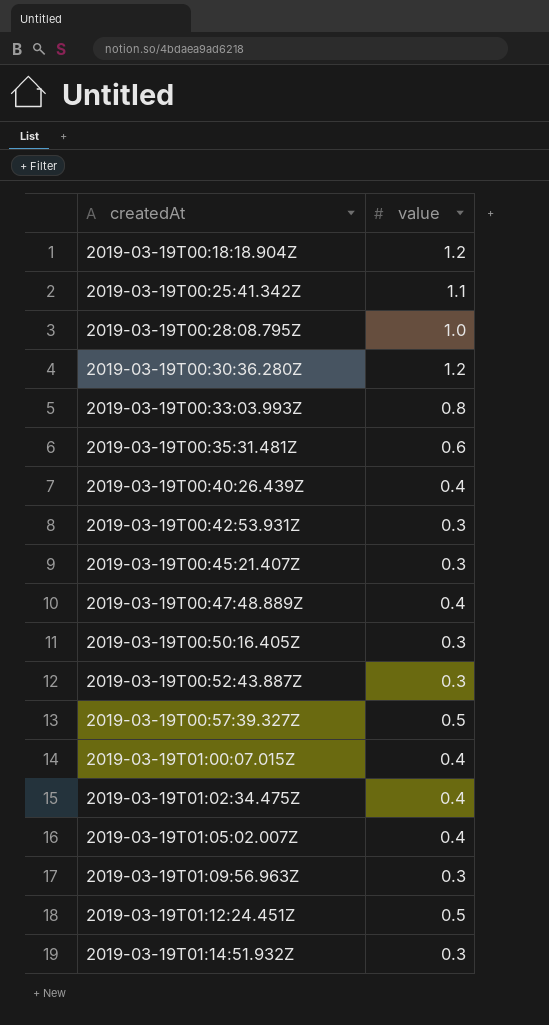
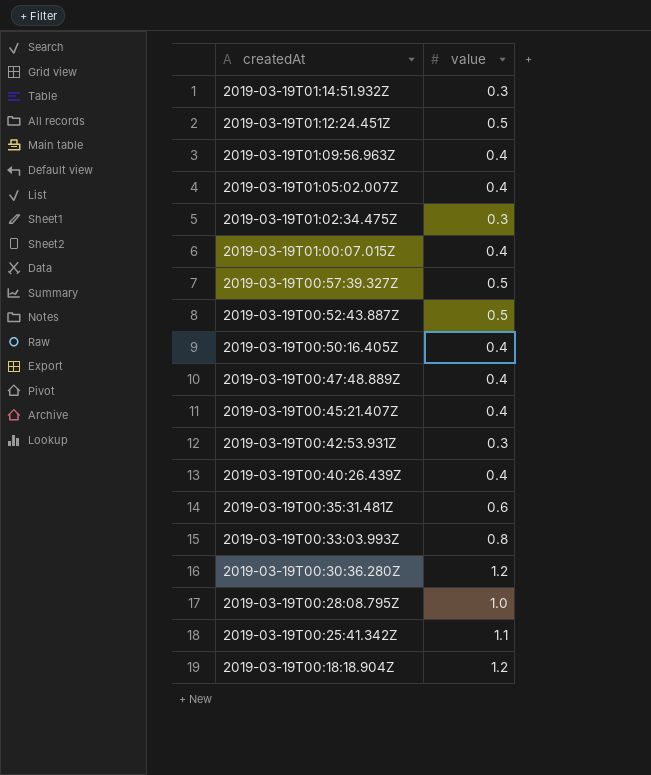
row order: createdAt ascending -> createdAt descending
2019-03-19T01:09:56.963Z | value: 0.3 -> 0.4
2019-03-19T01:02:34.475Z | value: 0.4 -> 0.3
2019-03-19T00:52:43.887Z | value: 0.3 -> 0.5
2019-03-19T00:50:16.405Z | value: 0.3 -> 0.4
2019-03-19T00:45:21.407Z | value: 0.3 -> 0.4

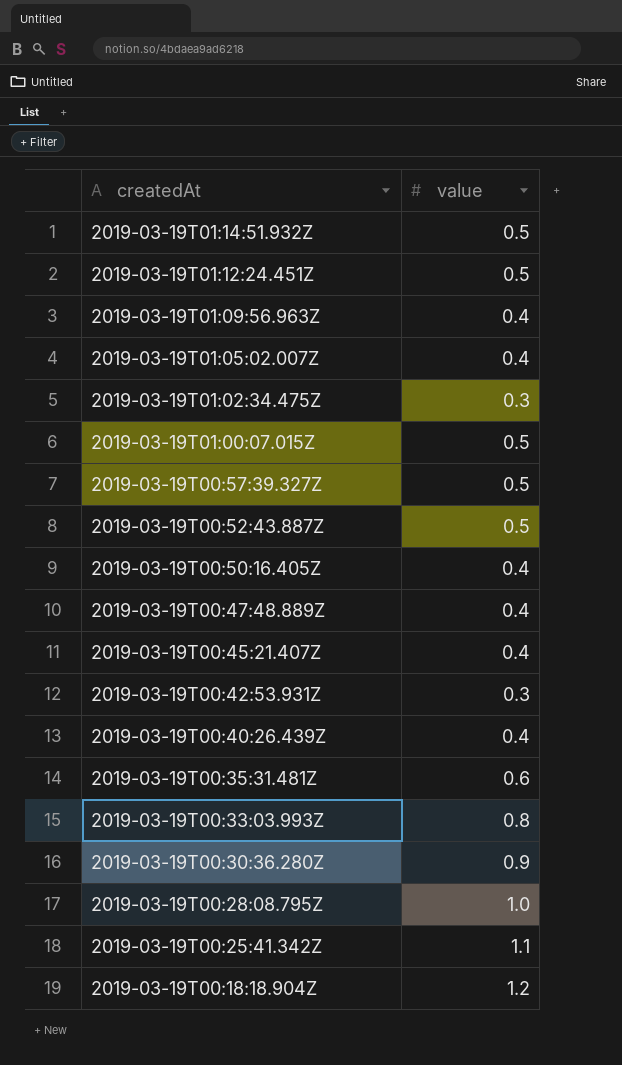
2019-03-19T01:14:51.932Z | value: 0.3 -> 0.5
2019-03-19T01:00:07.015Z | value: 0.4 -> 0.5
2019-03-19T00:30:36.280Z | value: 1.2 -> 0.9

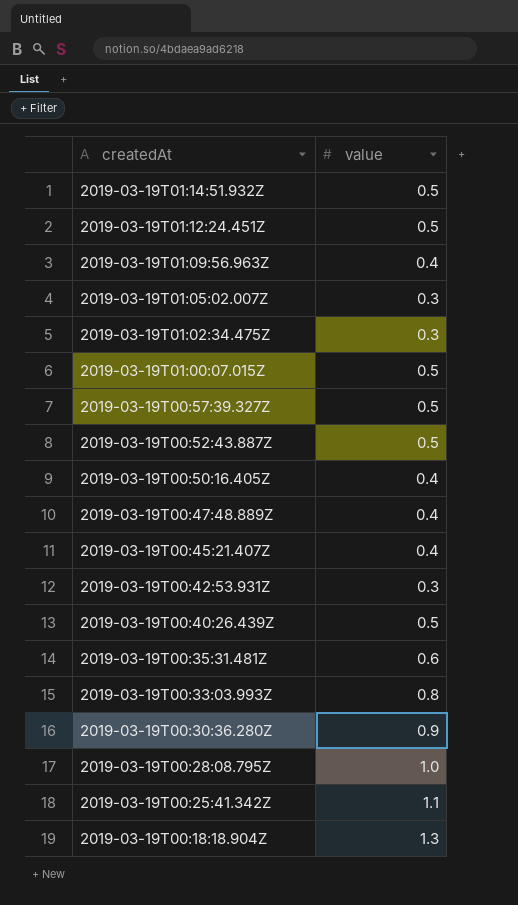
2019-03-19T01:05:02.007Z | value: 0.4 -> 0.3
2019-03-19T00:40:26.439Z | value: 0.4 -> 0.5
2019-03-19T00:18:18.904Z | value: 1.2 -> 1.3

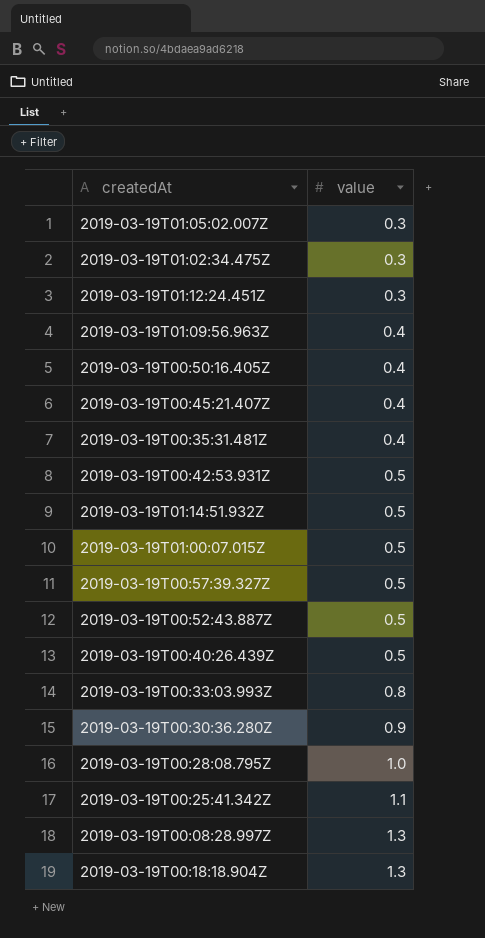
row order: createdAt descending -> value ascending
row 2019-03-19T00:47:48.889Z: 0.4 -> none
2019-03-19T01:12:24.451Z | value: 0.5 -> 0.3
2019-03-19T00:35:31.481Z | value: 0.6 -> 0.4
2019-03-19T00:42:53.931Z | value: 0.3 -> 0.5
row 2019-03-19T00:08:28.997Z: none -> 1.3

